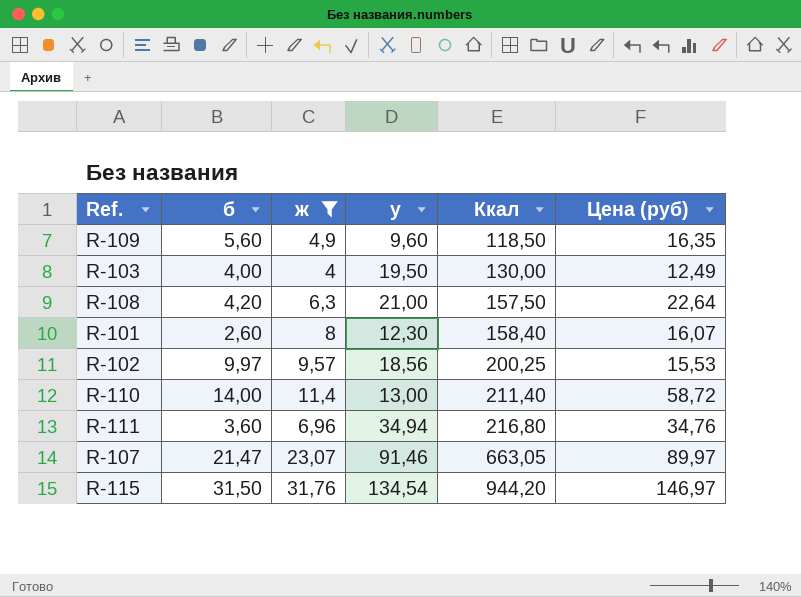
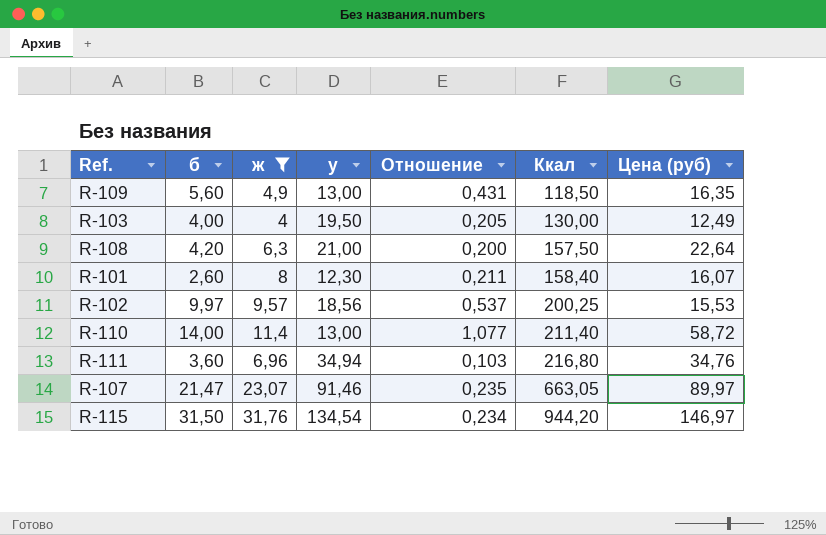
column Отношение | formula: none -> [б] / [у]
R-109 | у: 9,60 -> 13,00

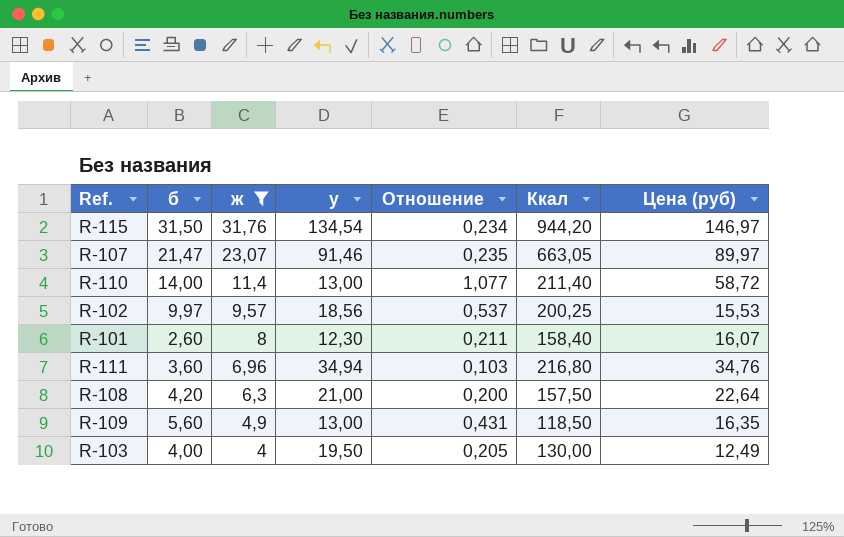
row order: Ккал ascending -> ж descending

